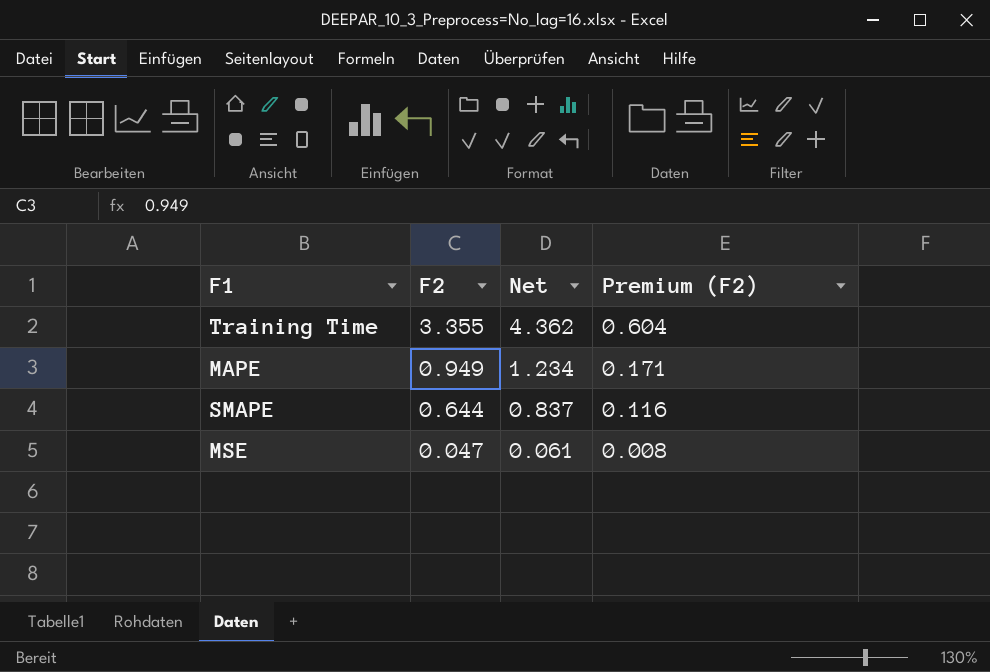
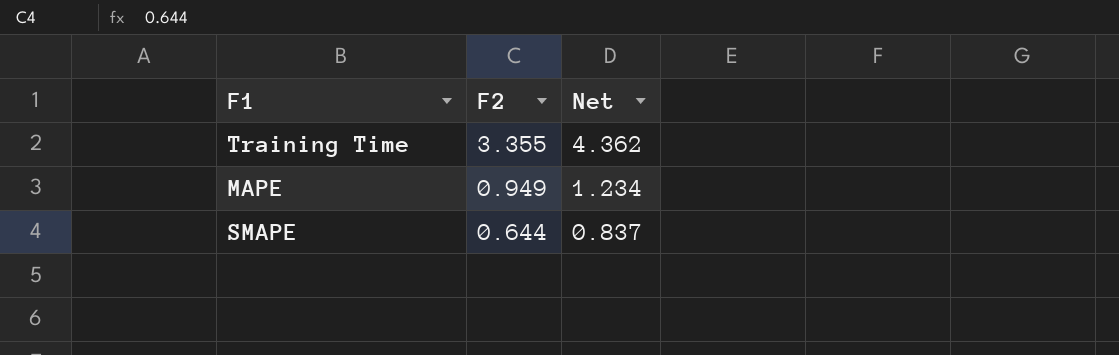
column Premium (F2) | formula: [F2] * 0.18 -> none
row MSE: 0.047 | 0.061 | 0.008 -> none

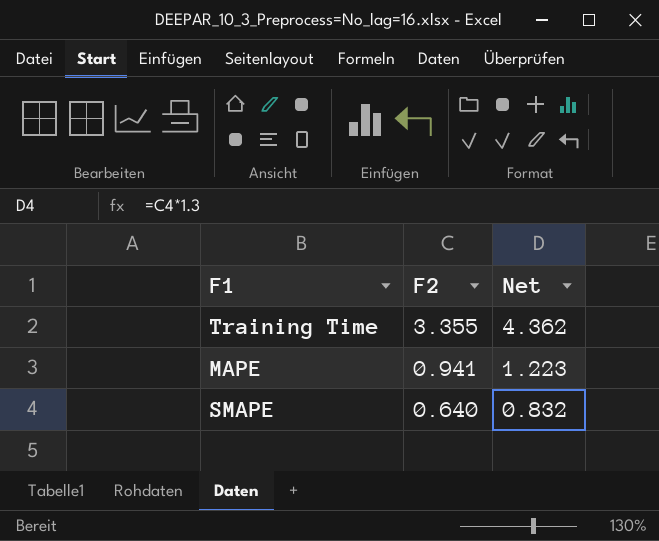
MAPE | F2: 0.949 -> 0.941
MAPE | Net: 1.234 -> 1.223
SMAPE | F2: 0.644 -> 0.640
SMAPE | Net: 0.837 -> 0.832

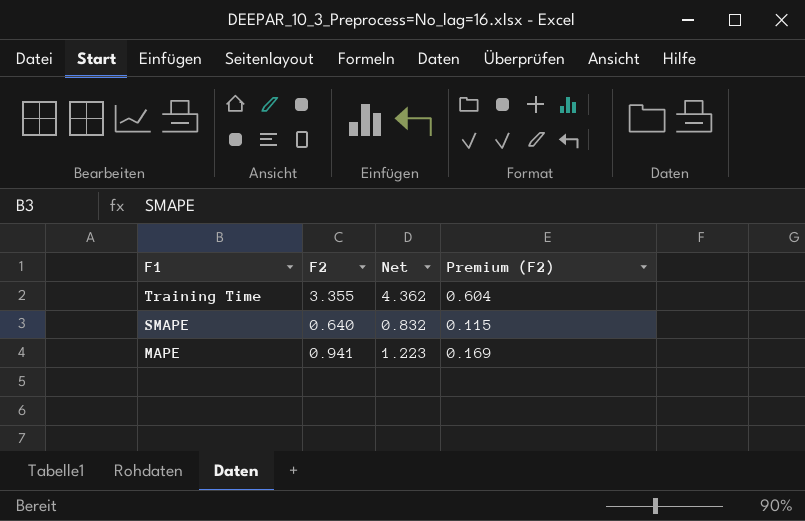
row order: F2 descending -> F1 descending
column Premium (F2) | formula: none -> [F2] * 0.18

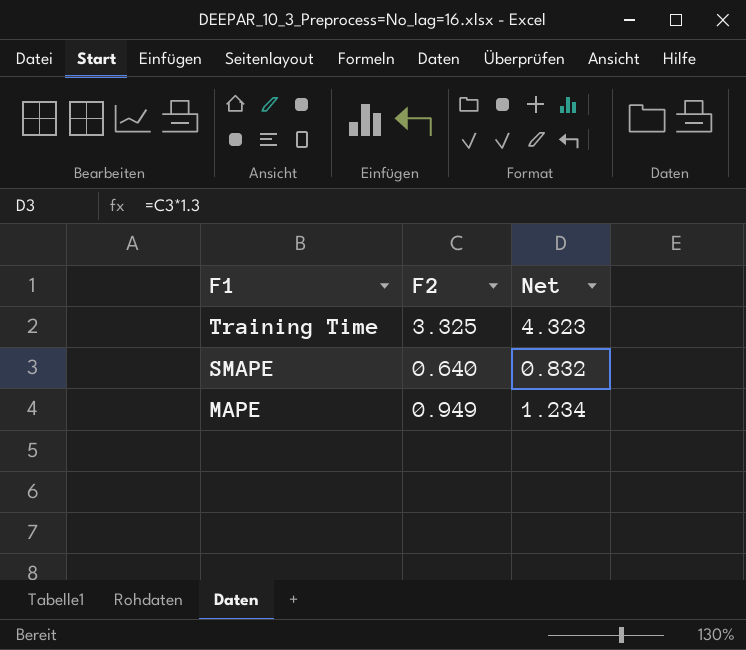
column Premium (F2) | formula: [F2] * 0.18 -> none
Training Time | F2: 3.355 -> 3.325
Training Time | Net: 4.362 -> 4.323
MAPE | F2: 0.941 -> 0.949
MAPE | Net: 1.223 -> 1.234

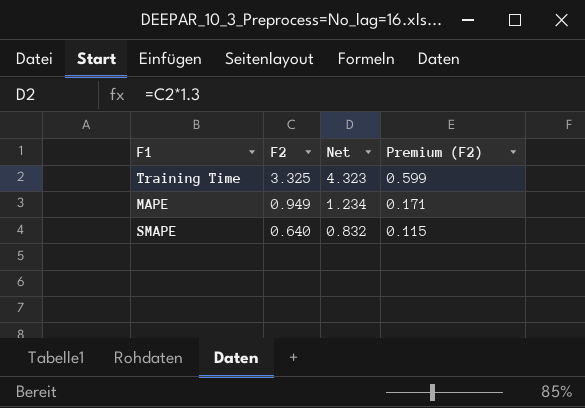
row order: F1 descending -> F2 descending
column Premium (F2) | formula: none -> [F2] * 0.18

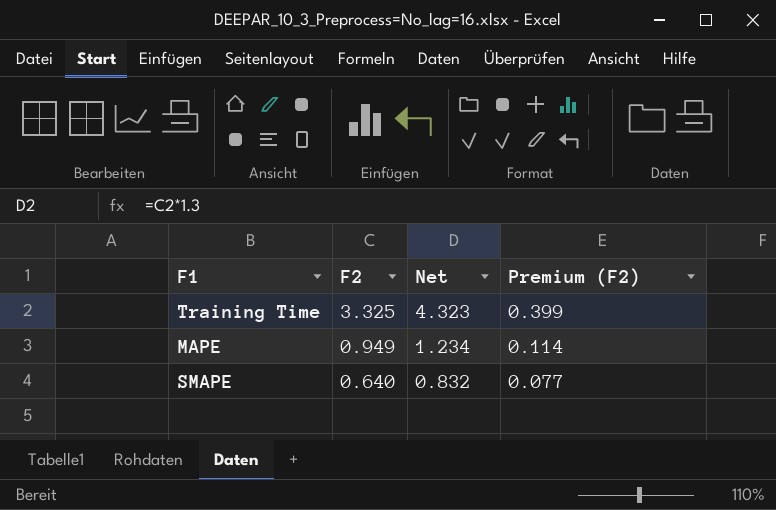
column Premium (F2) | formula: [F2] * 0.18 -> [F2] * 0.12

